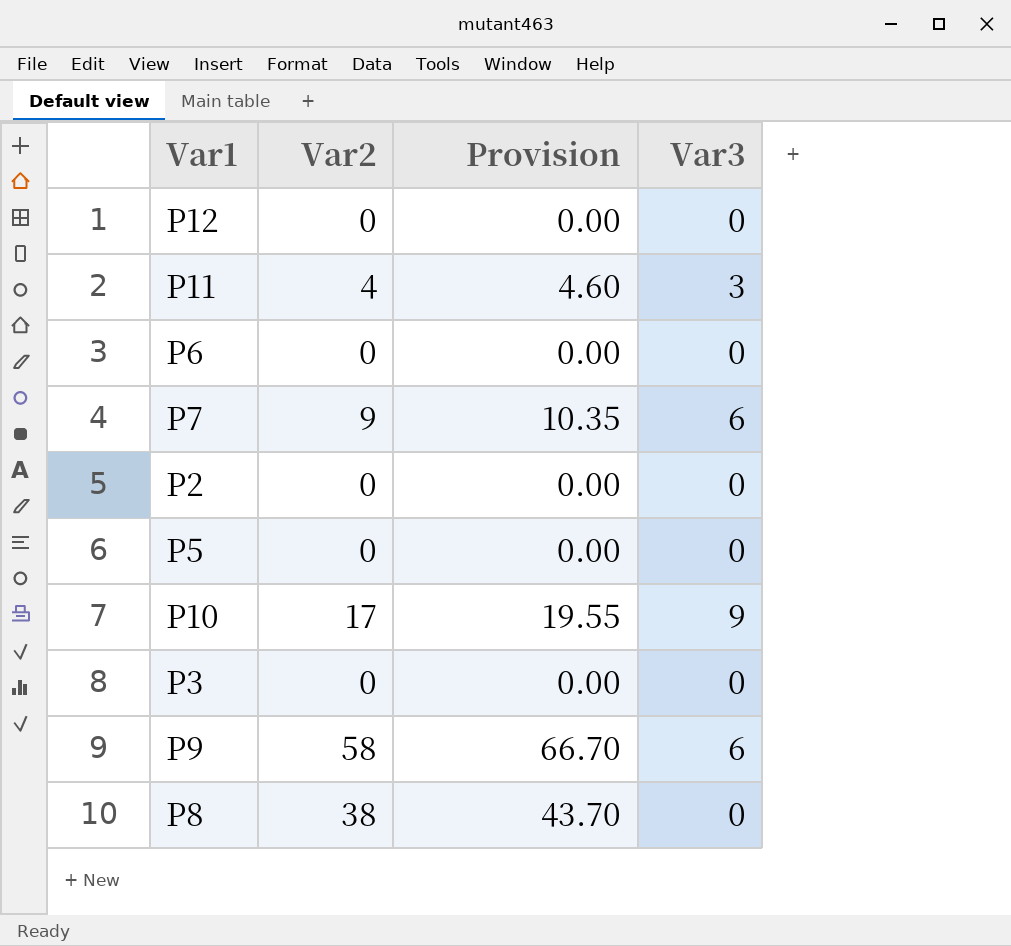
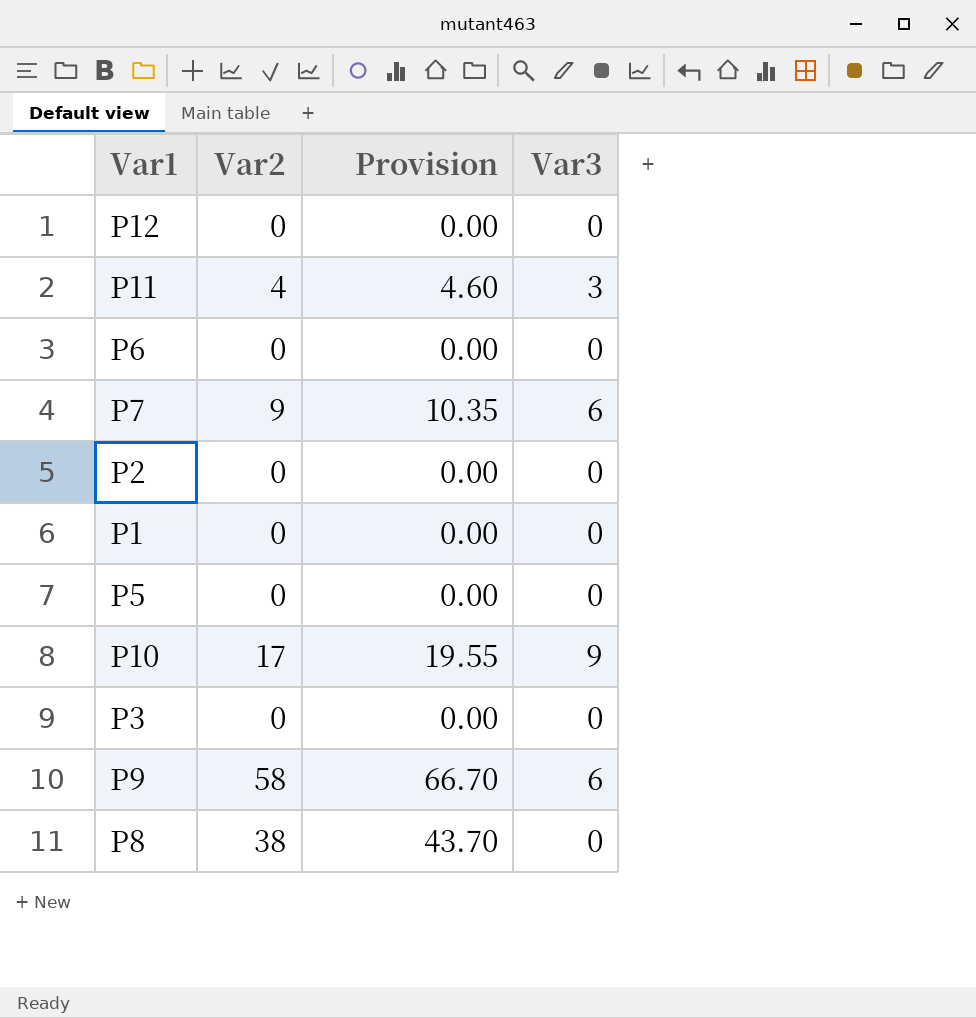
row P1: none -> 0 | 0.00 | 0

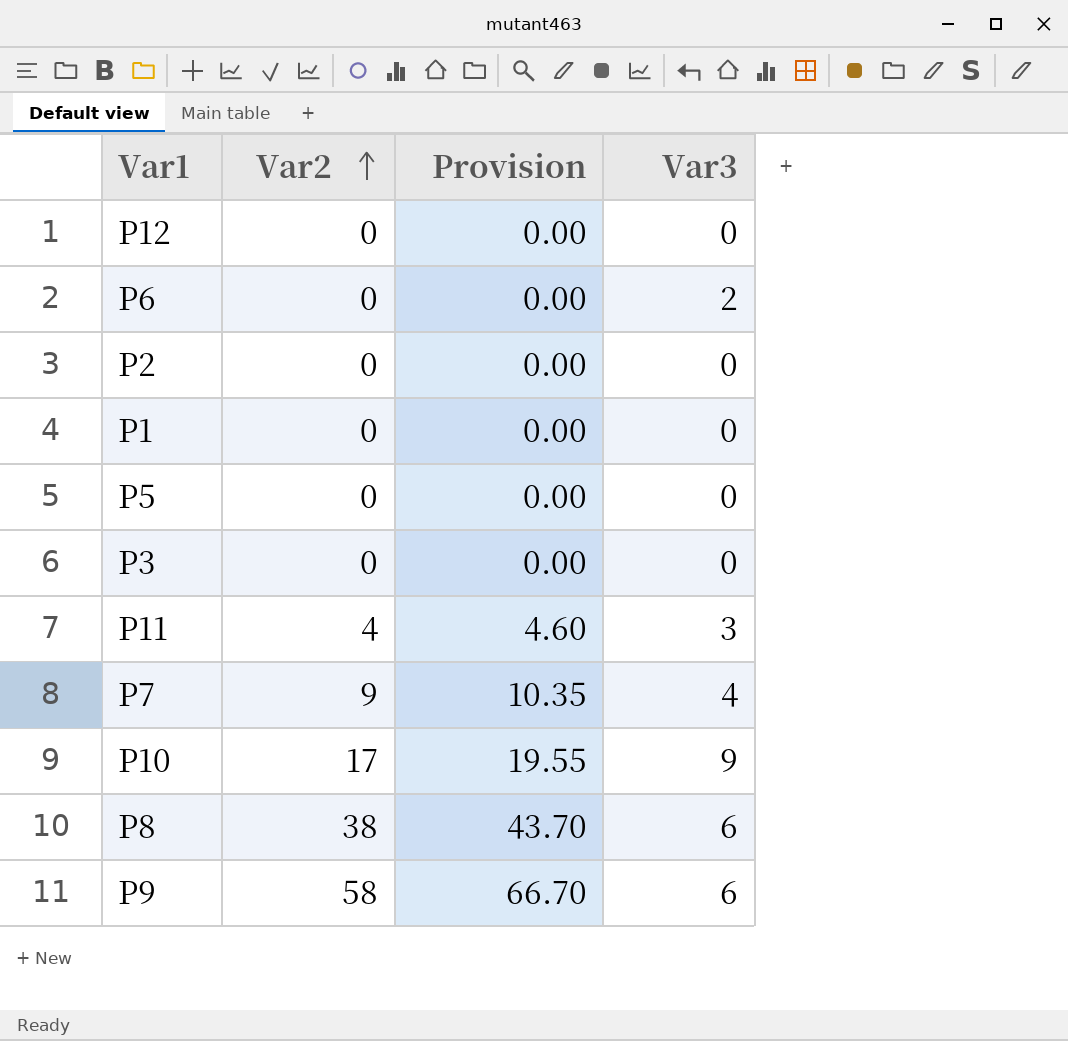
row order: none -> Var2 ascending
P6 | Var3: 0 -> 2
P7 | Var3: 6 -> 4
P8 | Var3: 0 -> 6

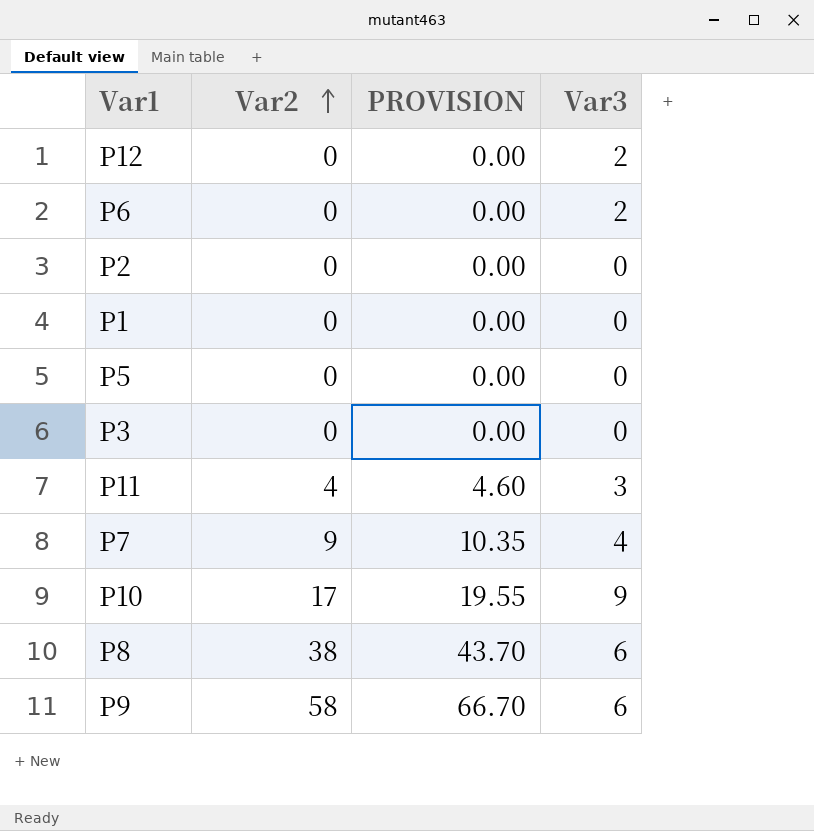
column name: Provision -> PROVISION
P12 | Var3: 0 -> 2

